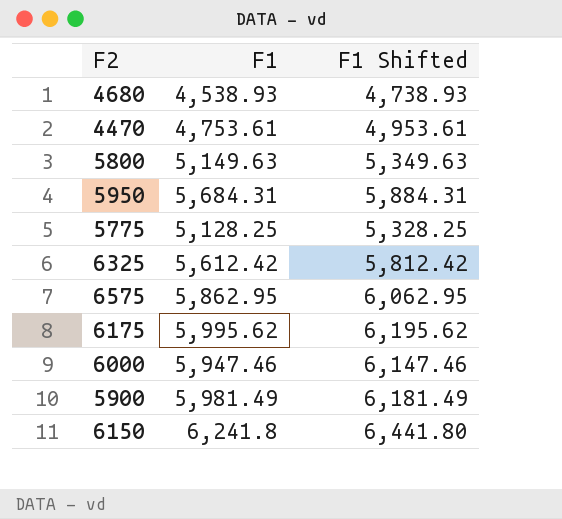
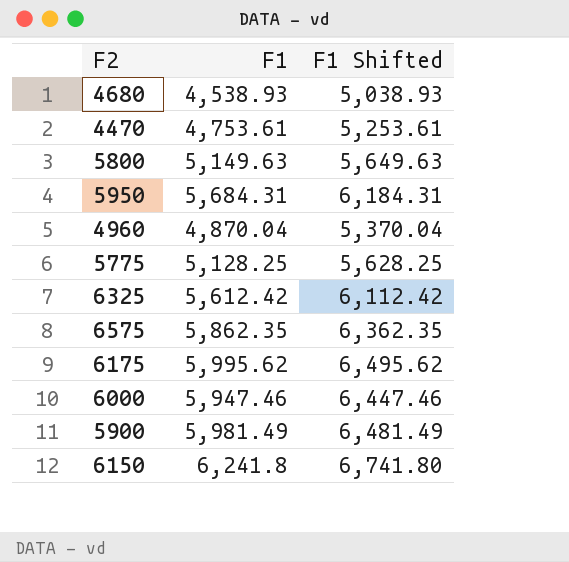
column F1 Shifted | formula: [F1] + 200 -> [F1] + 500
row 4960: none -> 4,870.04 | 5,370.04
6575 | F1: 5,862.95 -> 5,862.35

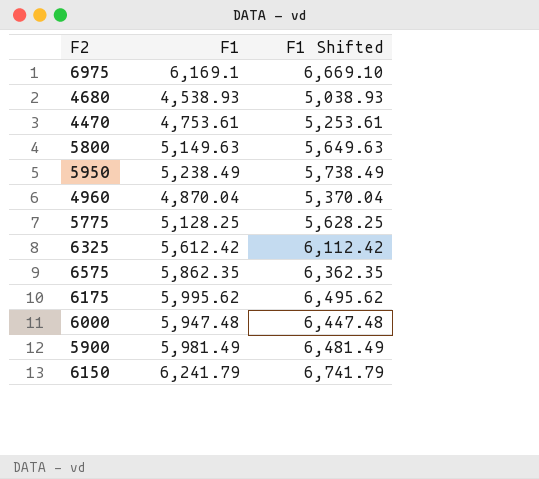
row 6975: none -> 6,169.1 | 6,669.10
5950 | F1: 5,684.31 -> 5,238.49
5950 | F1 Shifted: 6,184.31 -> 5,738.49
6000 | F1: 5,947.46 -> 5,947.48
6000 | F1 Shifted: 6,447.46 -> 6,447.48
6150 | F1: 6,241.8 -> 6,241.79
6150 | F1 Shifted: 6,741.80 -> 6,741.79

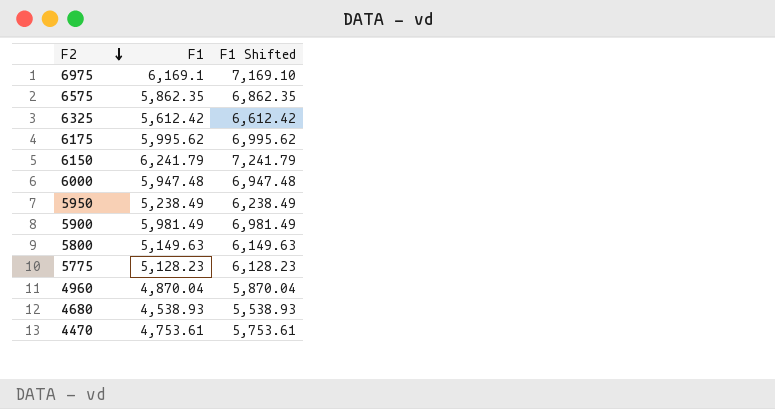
row order: none -> F2 descending
column F1 Shifted | formula: [F1] + 500 -> [F1] + 1000
5775 | F1: 5,128.25 -> 5,128.23

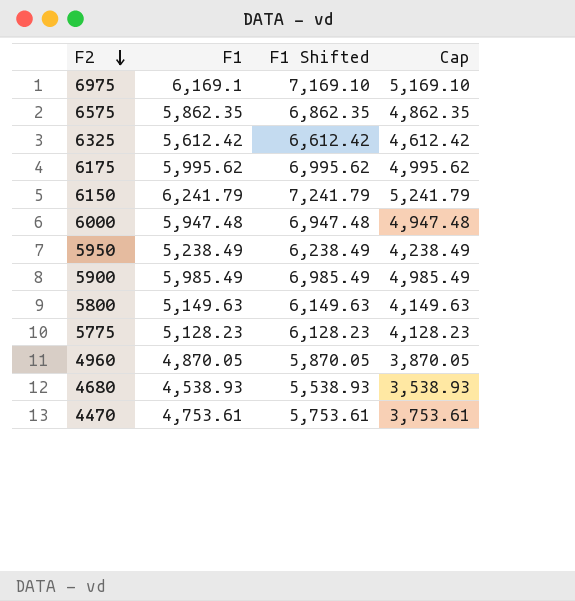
column Cap | formula: none -> [F1] - 1000
5900 | F1: 5,981.49 -> 5,985.49
5900 | F1 Shifted: 6,981.49 -> 6,985.49
4960 | F1: 4,870.04 -> 4,870.05
4960 | F1 Shifted: 5,870.04 -> 5,870.05

